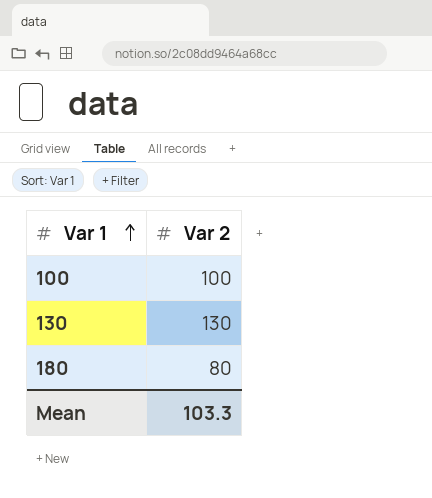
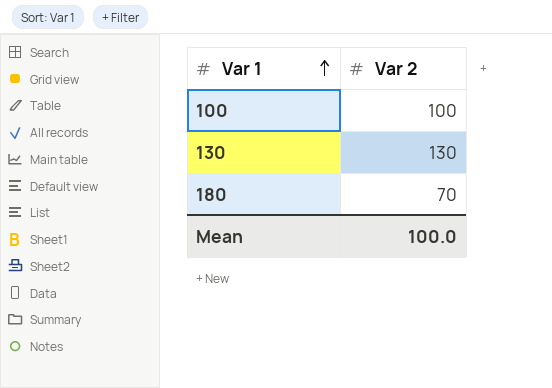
180 | Var 2: 80 -> 70
Mean | Var 2: 103.3 -> 100.0

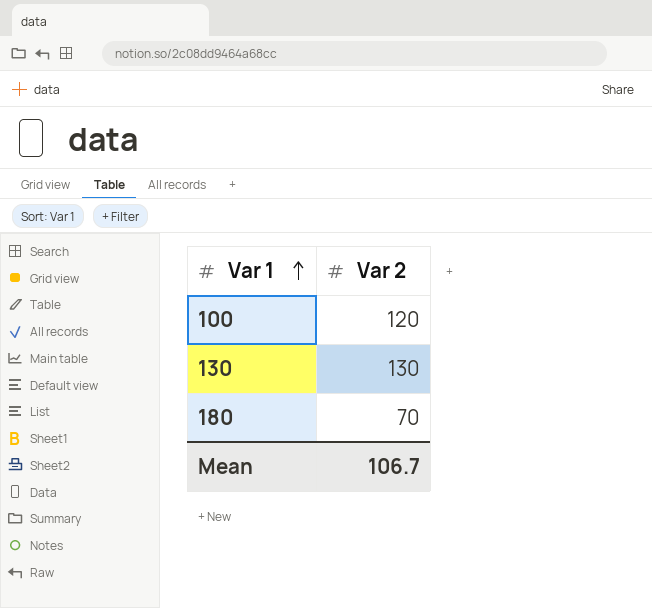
100 | Var 2: 100 -> 120
Mean | Var 2: 100.0 -> 106.7

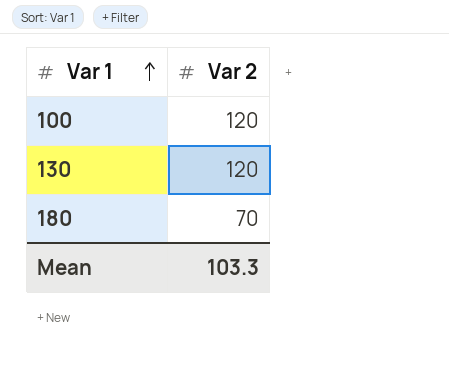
130 | Var 2: 130 -> 120
Mean | Var 2: 106.7 -> 103.3

